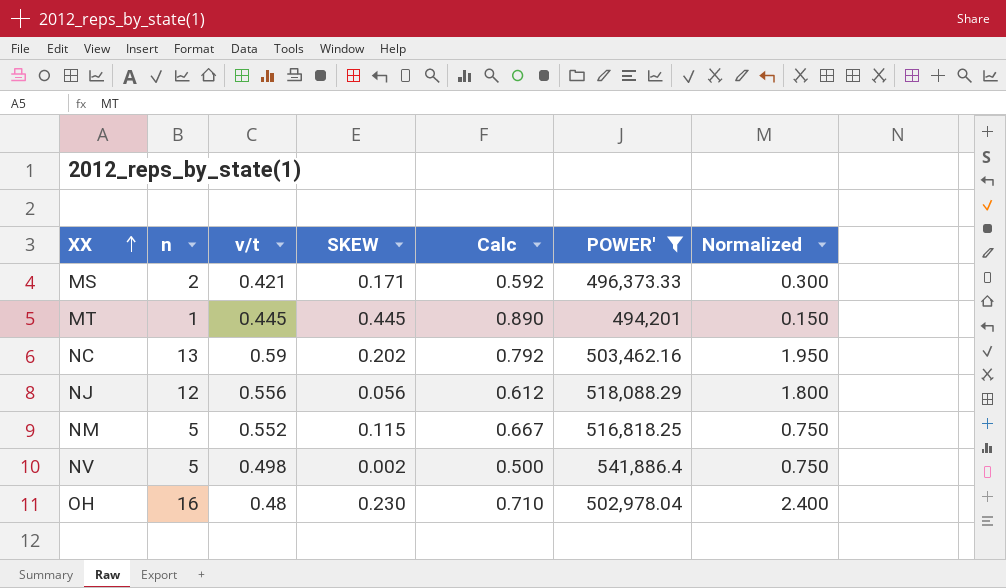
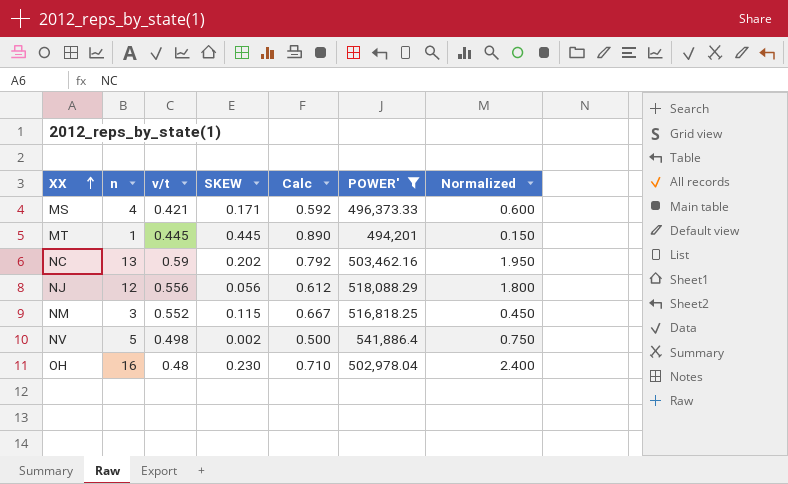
MS | n: 2 -> 4
MS | Normalized: 0.300 -> 0.600
NM | n: 5 -> 3
NM | Normalized: 0.750 -> 0.450

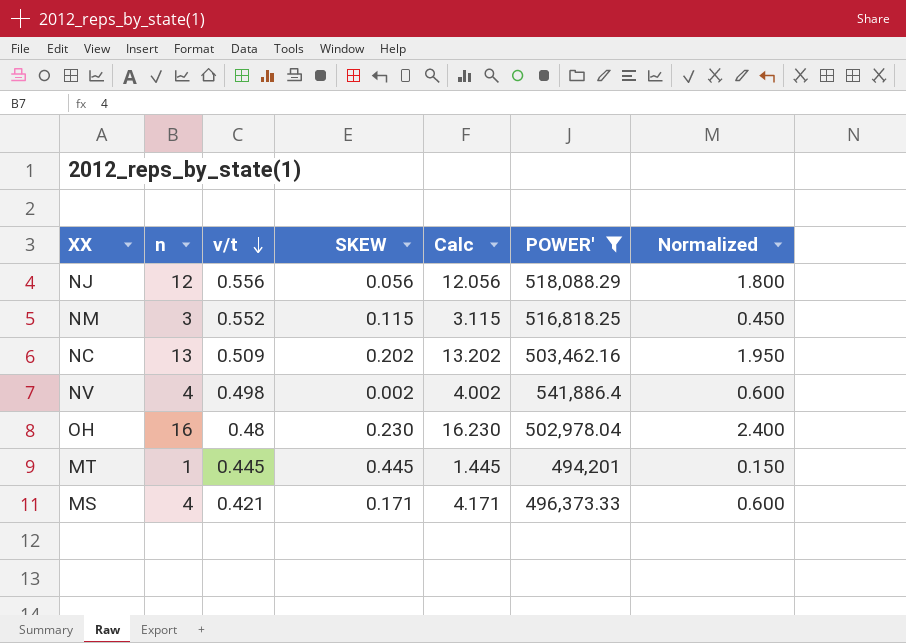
row order: XX ascending -> v/t descending
column Calc | formula: [v/t] + [SKEW] -> [n] + [SKEW]
NC | v/t: 0.59 -> 0.509
NV | n: 5 -> 4
NV | Normalized: 0.750 -> 0.600

